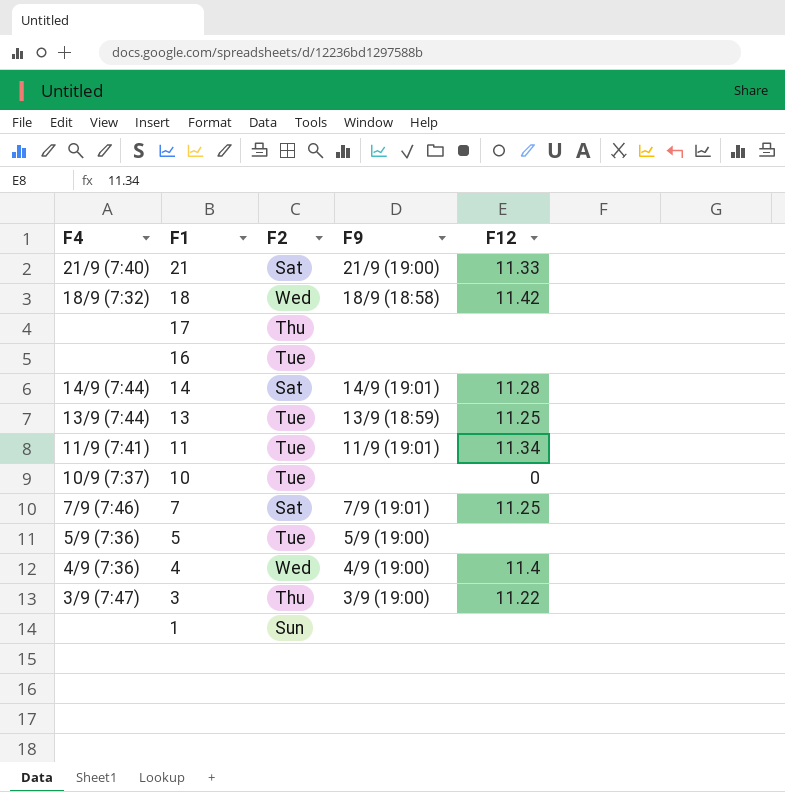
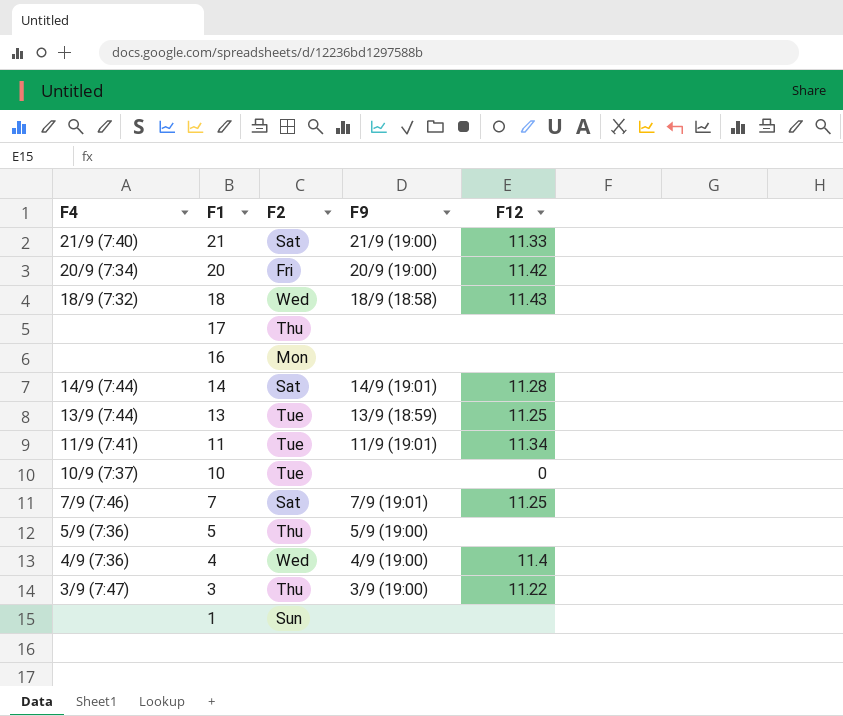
row 20: none -> 20/9 (7:34) | Fri | 20/9 (19:00) | 11.42
18 | F12: 11.42 -> 11.43
16 | F2: Tue -> Mon
5 | F2: Tue -> Thu

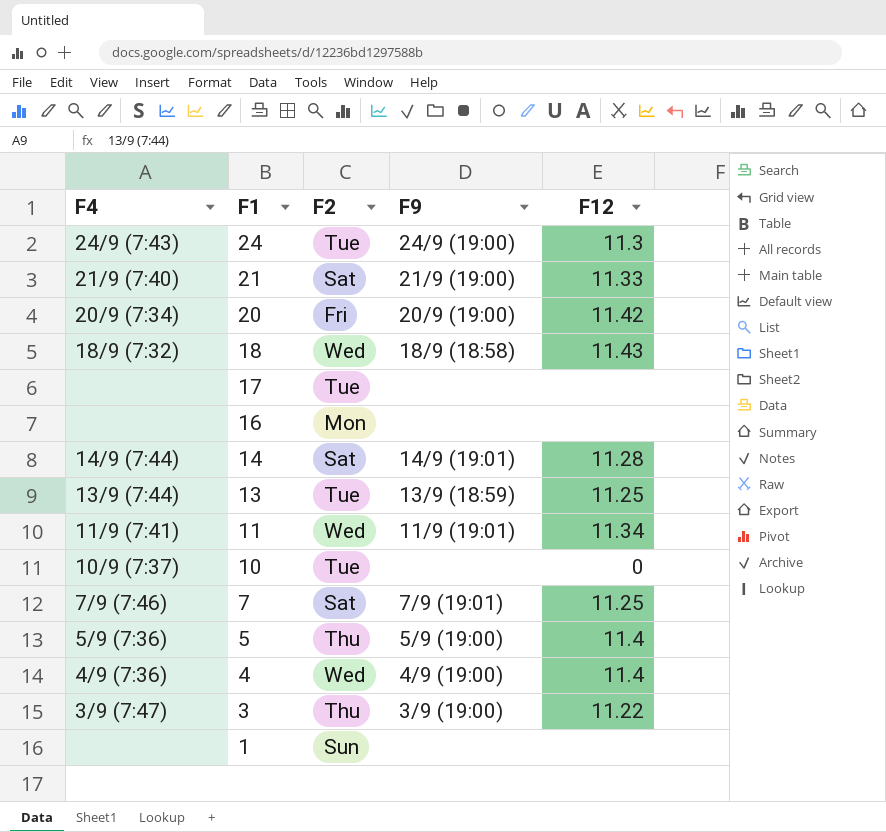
row 24: none -> 24/9 (7:43) | Tue | 24/9 (19:00) | 11.3
17 | F2: Thu -> Tue
11 | F2: Tue -> Wed
5 | F12: none -> 11.4

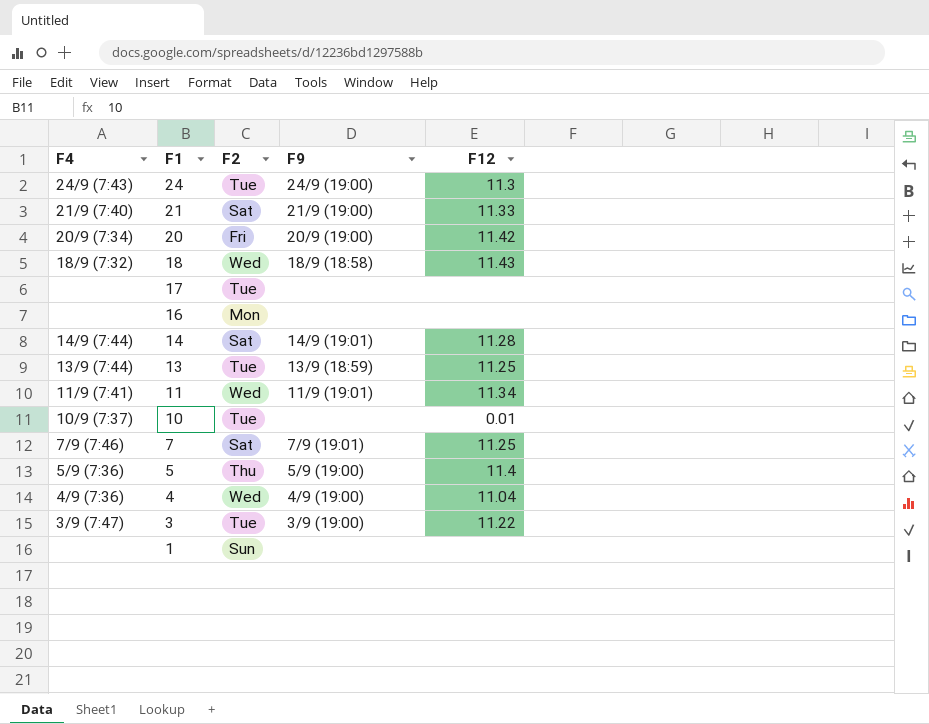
10 | F12: 0 -> 0.01
4 | F12: 11.4 -> 11.04
3 | F2: Thu -> Tue

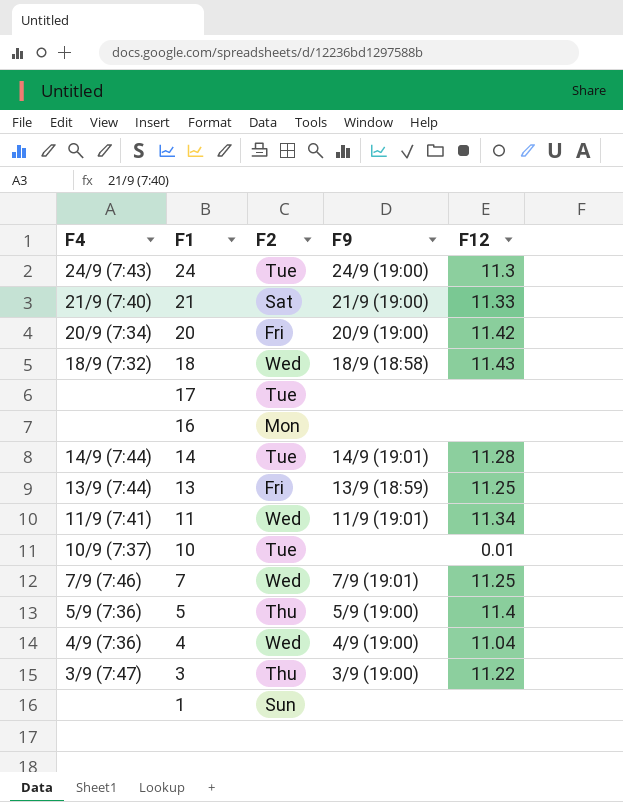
14 | F2: Sat -> Tue
13 | F2: Tue -> Fri
7 | F2: Sat -> Wed
3 | F2: Tue -> Thu

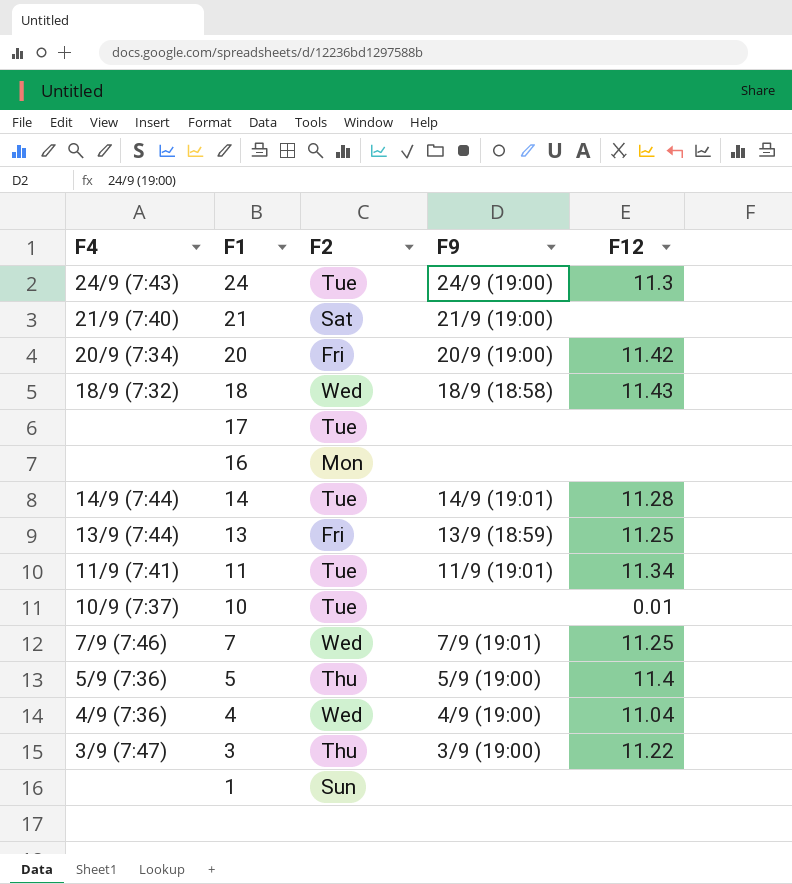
21 | F12: 11.33 -> none
11 | F2: Wed -> Tue

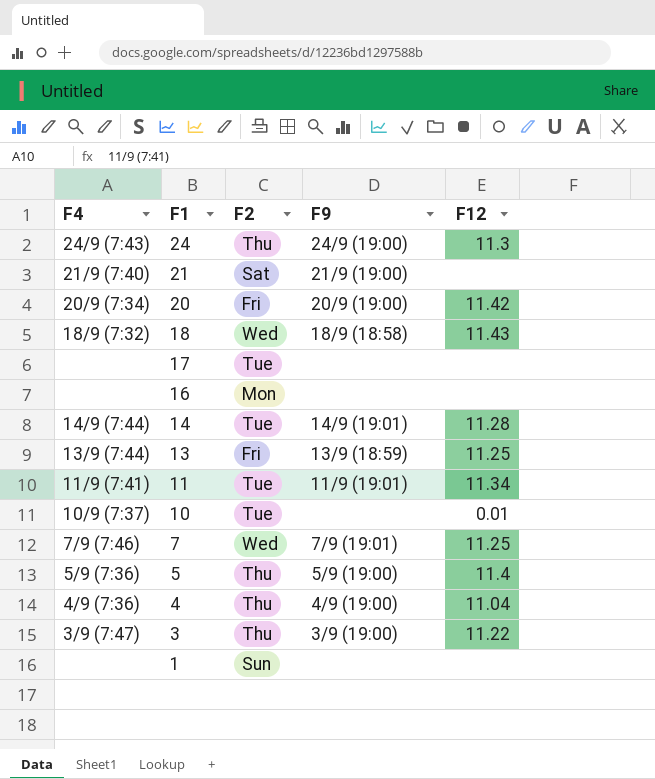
24 | F2: Tue -> Thu
4 | F2: Wed -> Thu

